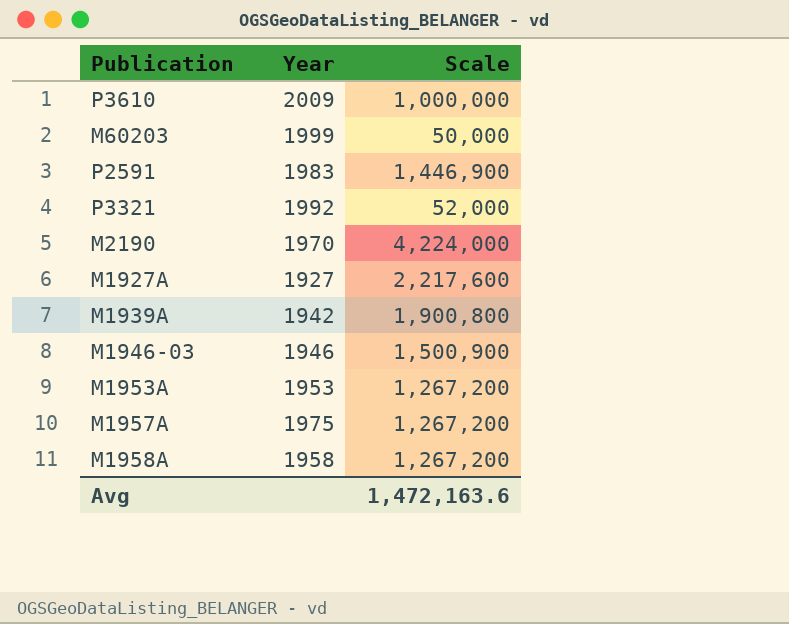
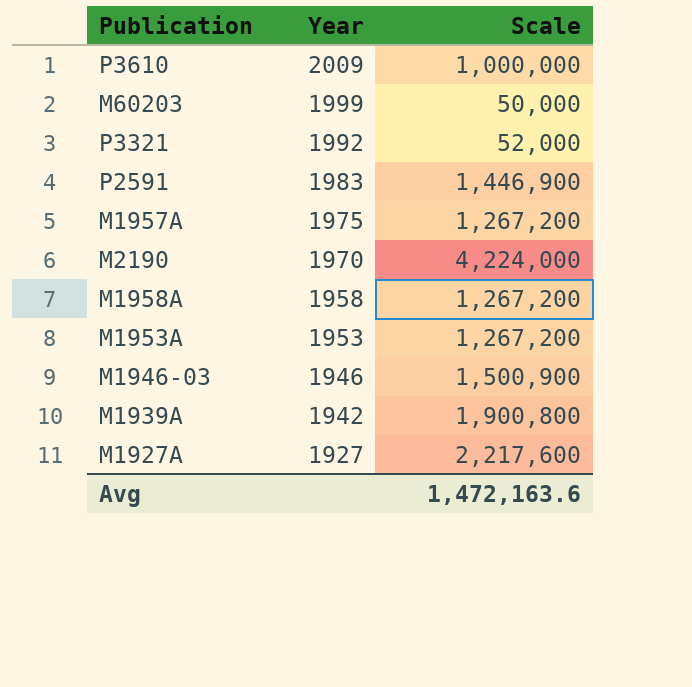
row order: none -> Year descending

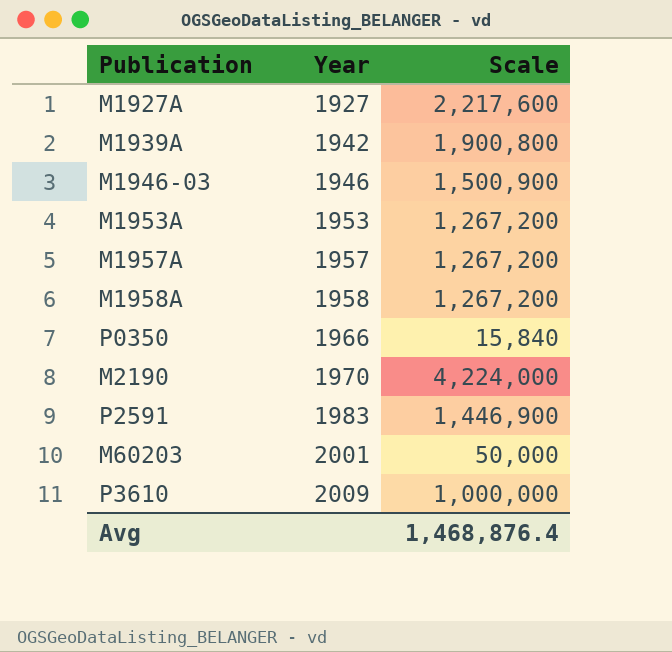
row order: Year descending -> Year ascending
row P3321: 1992 | 52,000 -> none
M1957A | Year: 1975 -> 1957
row P0350: none -> 1966 | 15,840
M60203 | Year: 1999 -> 2001
Avg | Scale: 1,472,163.6 -> 1,468,876.4

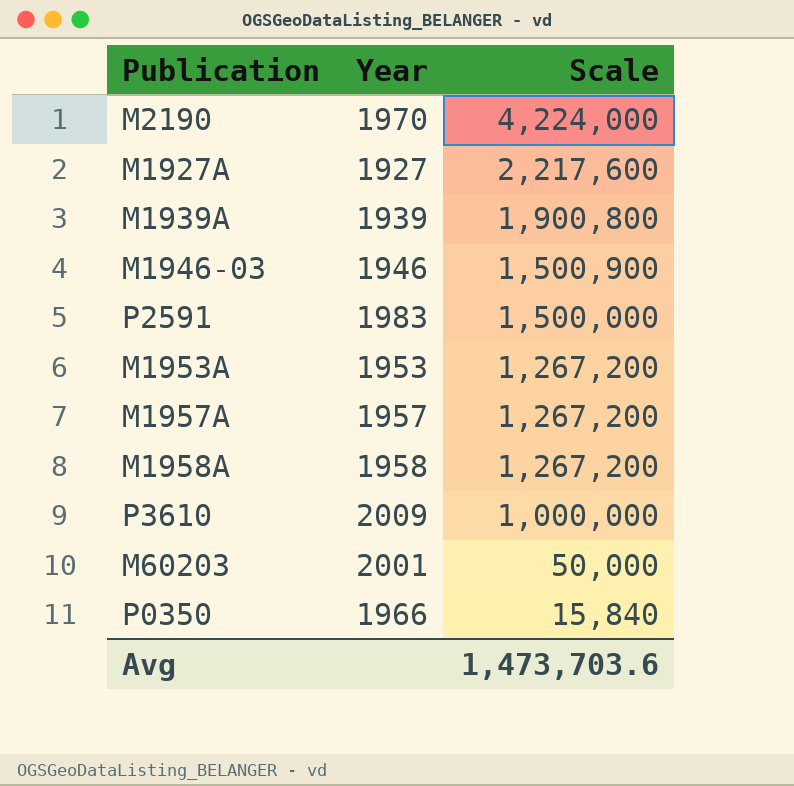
row order: Year ascending -> Scale descending
M1939A | Year: 1942 -> 1939
P2591 | Scale: 1,446,900 -> 1,500,000
Avg | Scale: 1,468,876.4 -> 1,473,703.6

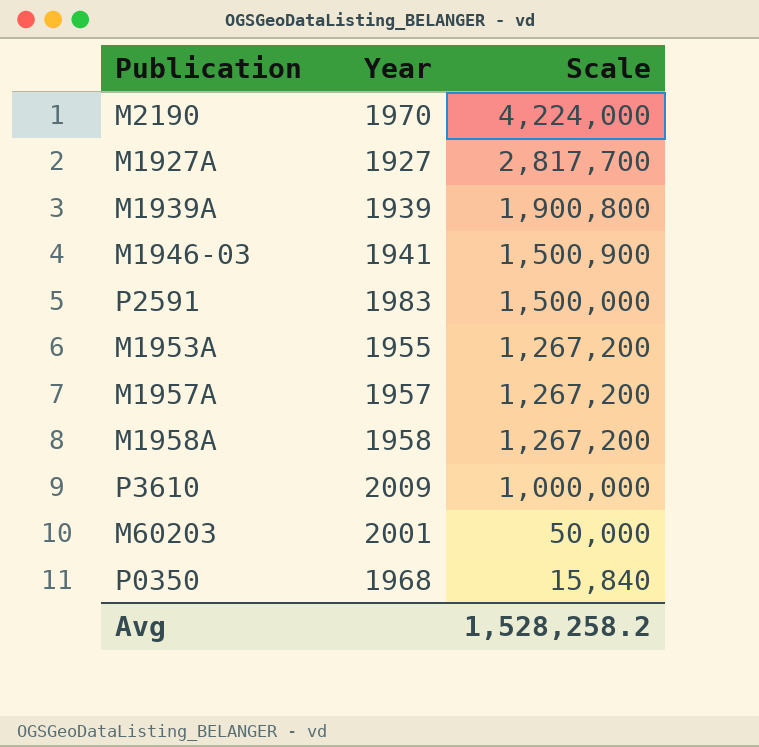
M1927A | Scale: 2,217,600 -> 2,817,700
M1946-03 | Year: 1946 -> 1941
M1953A | Year: 1953 -> 1955
P0350 | Year: 1966 -> 1968
Avg | Scale: 1,473,703.6 -> 1,528,258.2

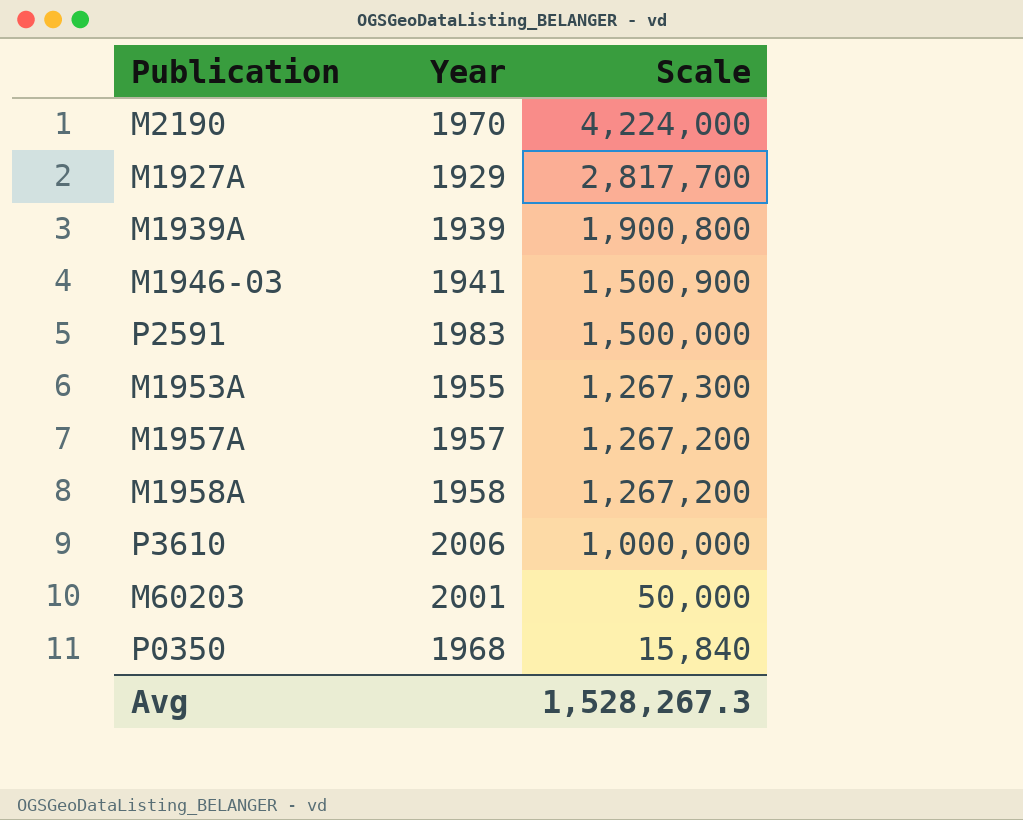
M1927A | Year: 1927 -> 1929
M1953A | Scale: 1,267,200 -> 1,267,300
P3610 | Year: 2009 -> 2006
Avg | Scale: 1,528,258.2 -> 1,528,267.3

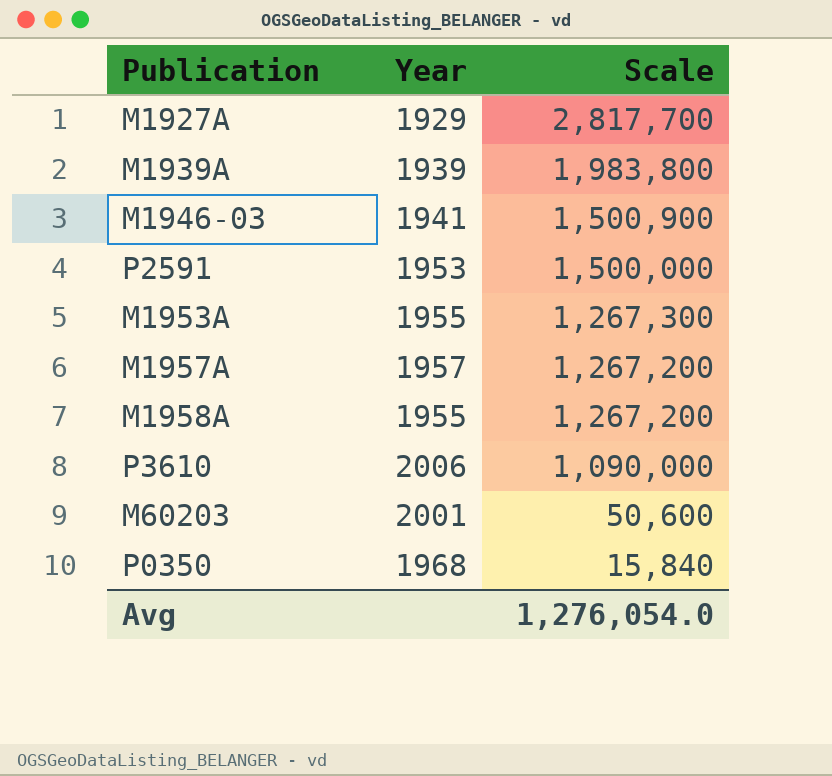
row M2190: 1970 | 4,224,000 -> none
M1939A | Scale: 1,900,800 -> 1,983,800
P2591 | Year: 1983 -> 1953
M1958A | Year: 1958 -> 1955
P3610 | Scale: 1,000,000 -> 1,090,000
M60203 | Scale: 50,000 -> 50,600
Avg | Scale: 1,528,267.3 -> 1,276,054.0

